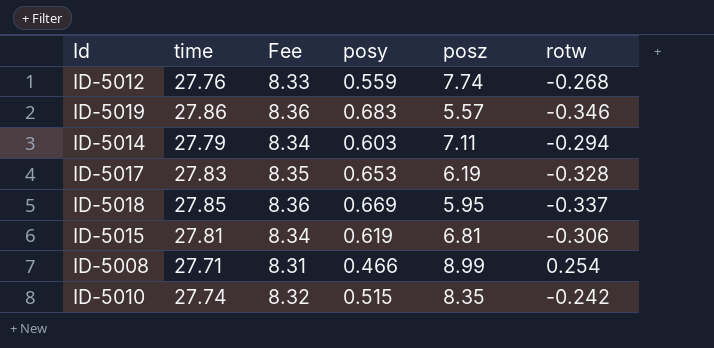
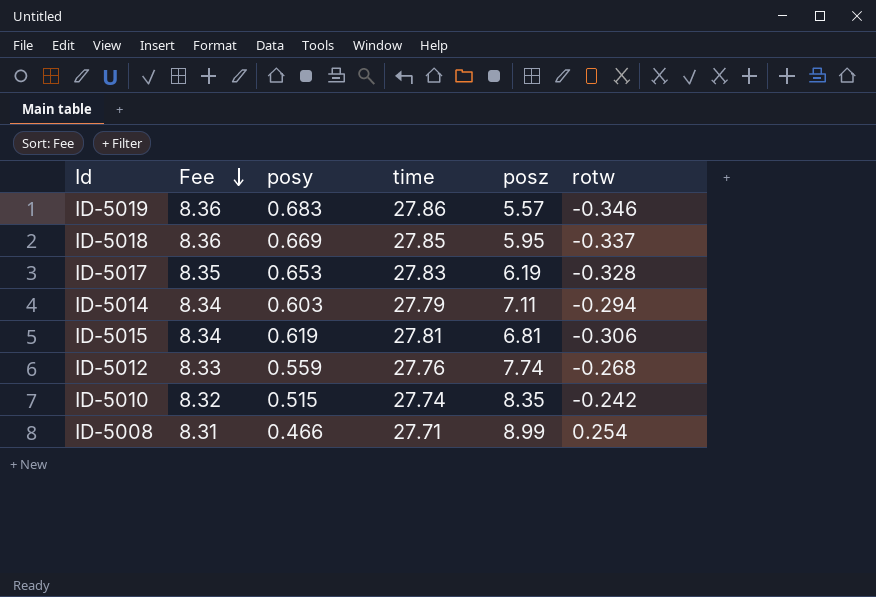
row order: none -> Fee descending
column time | position: 2 -> 4

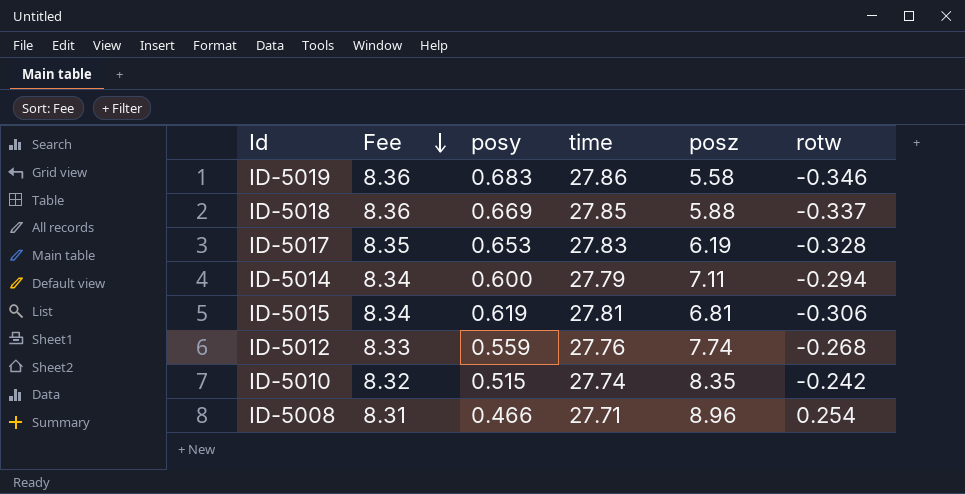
ID-5019 | posz: 5.57 -> 5.58
ID-5018 | posz: 5.95 -> 5.88
ID-5014 | posy: 0.603 -> 0.600
ID-5008 | posz: 8.99 -> 8.96

